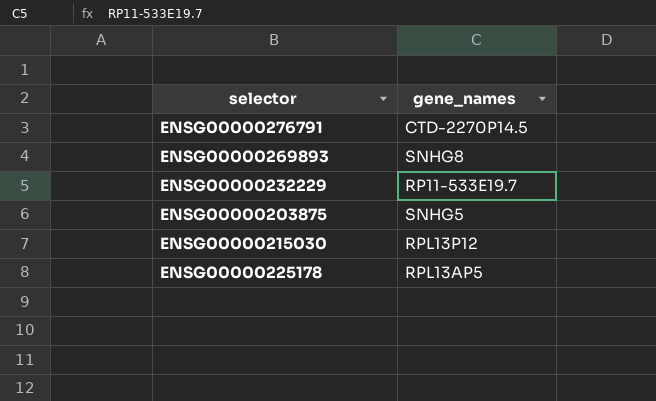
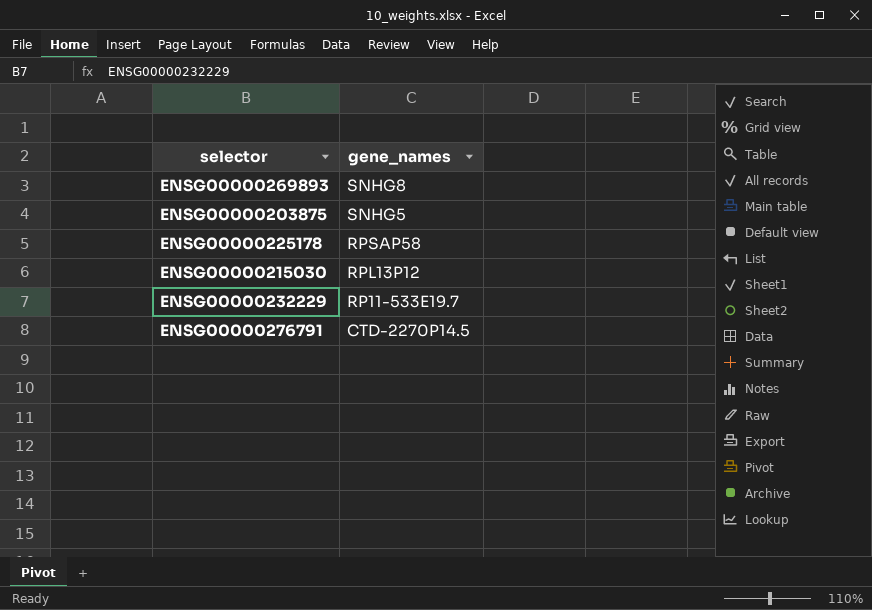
row order: none -> gene_names descending
ENSG00000225178 | gene_names: RPL13AP5 -> RPSAP58

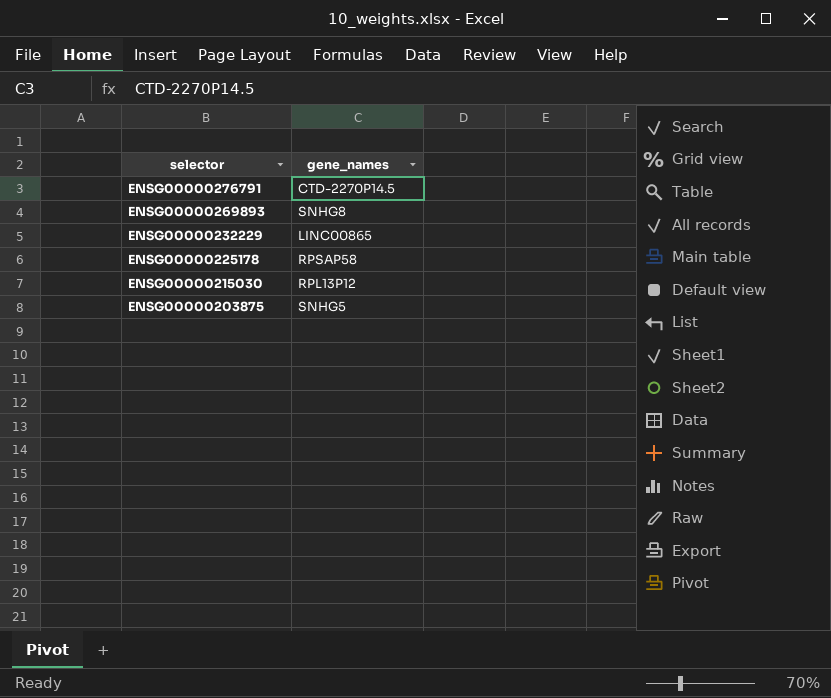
row order: gene_names descending -> selector descending
ENSG00000232229 | gene_names: RP11-533E19.7 -> LINC00865

